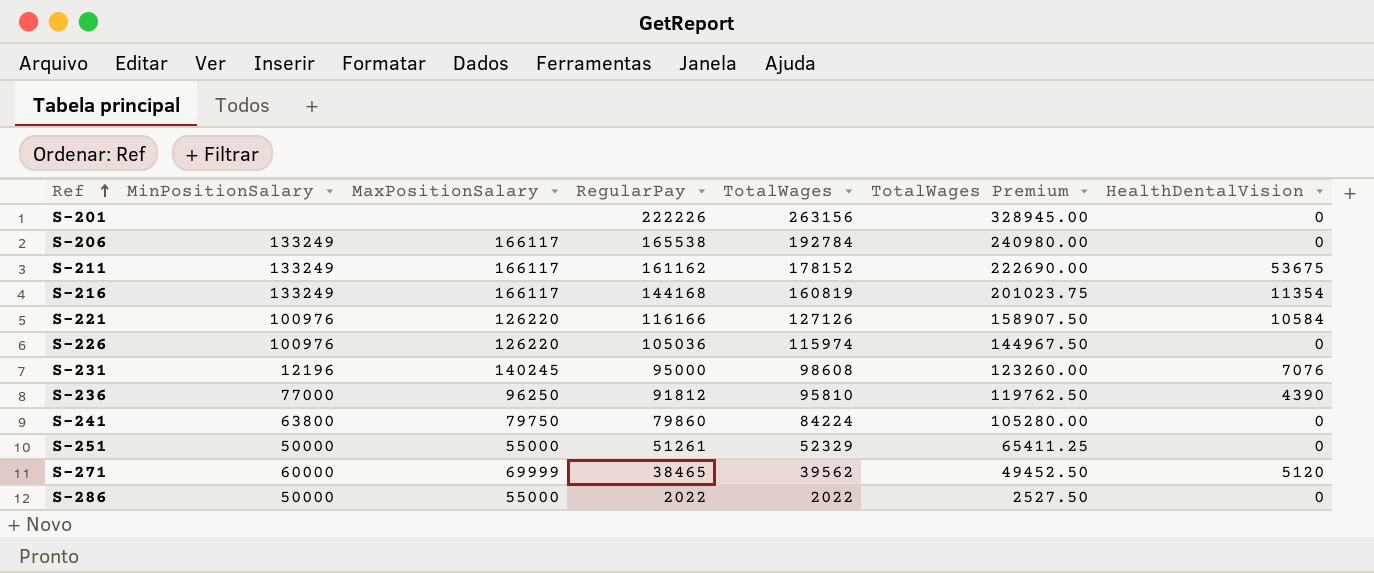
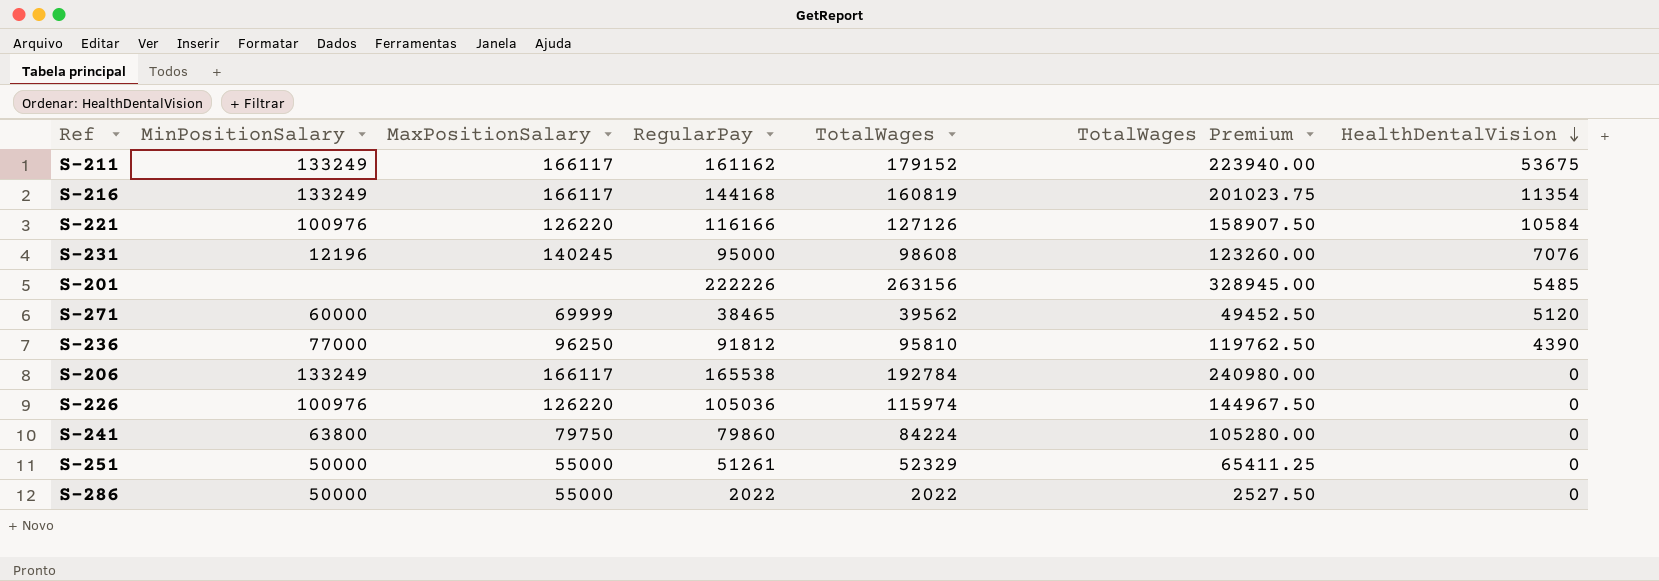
row order: Ref ascending -> HealthDentalVision descending
S-211 | TotalWages: 178152 -> 179152
S-211 | TotalWages Premium: 222690.00 -> 223940.00
S-201 | HealthDentalVision: 0 -> 5485

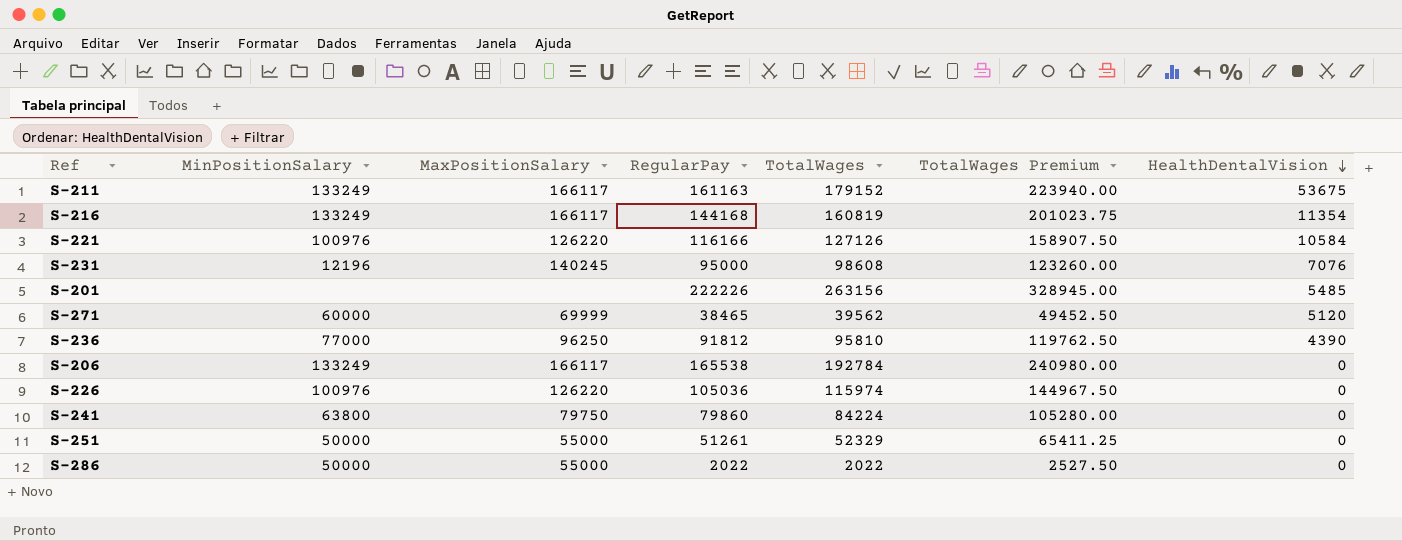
S-211 | RegularPay: 161162 -> 161163

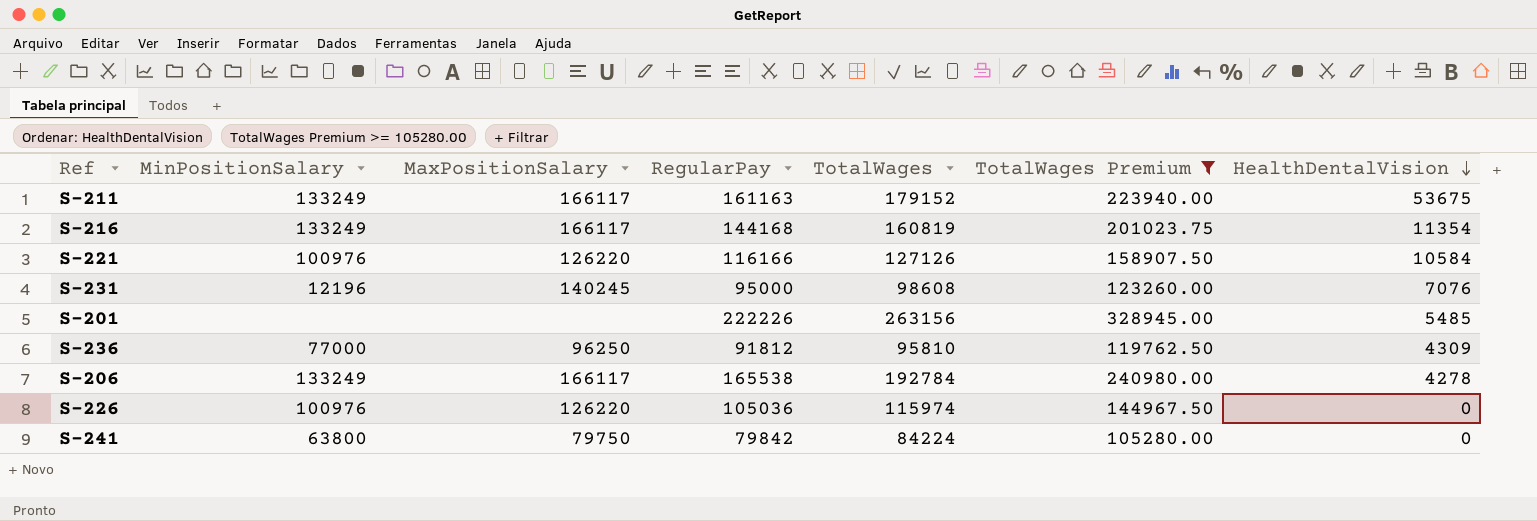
filter: none -> TotalWages Premium >= 105280.00
S-236 | HealthDentalVision: 4390 -> 4309
S-206 | HealthDentalVision: 0 -> 4278
S-241 | RegularPay: 79860 -> 79842

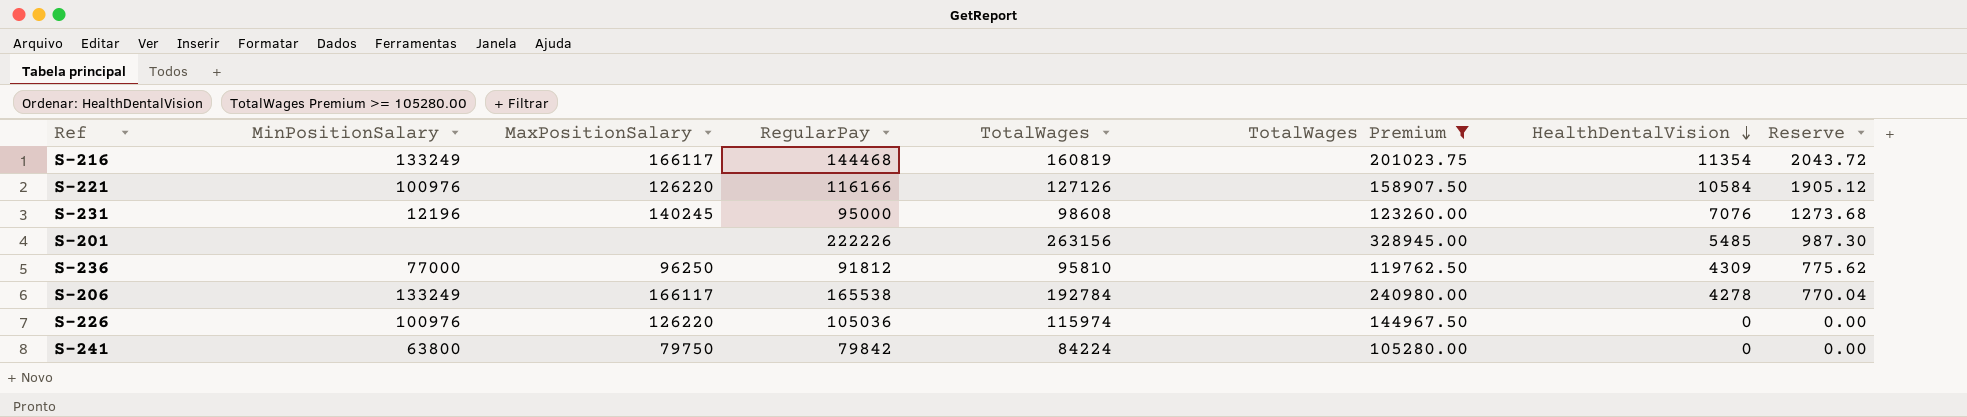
column Reserve | formula: none -> [HealthDentalVision] * 0.18
row S-211: 133249 | 166117 | 161163 | 179152 | 223940.00 | 53675 -> none
S-216 | RegularPay: 144168 -> 144468

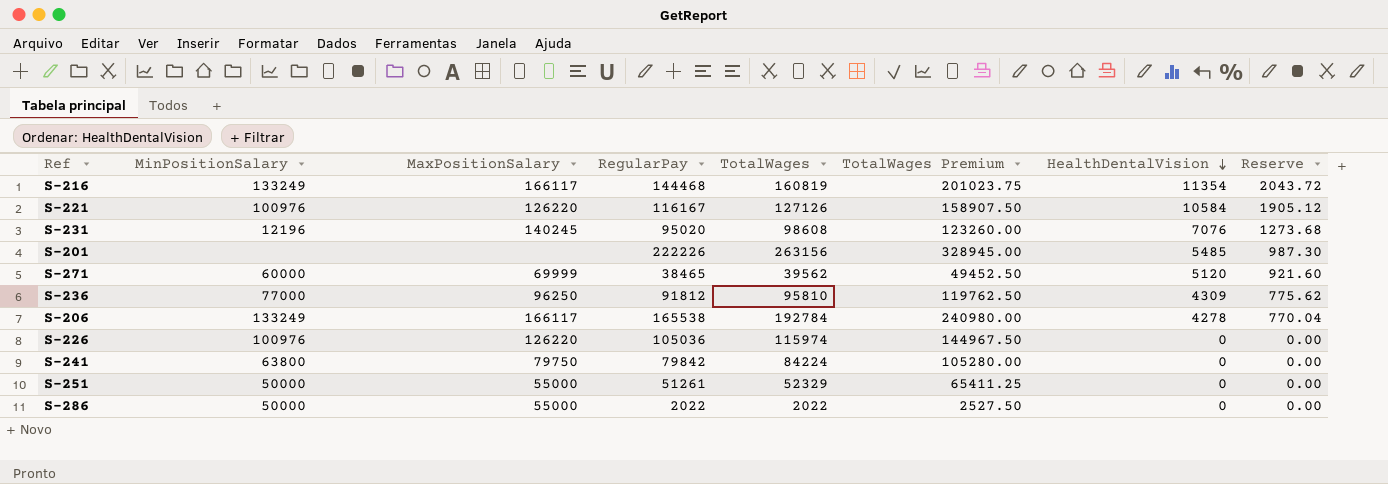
filter: TotalWages Premium >= 105280.00 -> none
S-221 | RegularPay: 116166 -> 116167
S-231 | RegularPay: 95000 -> 95020

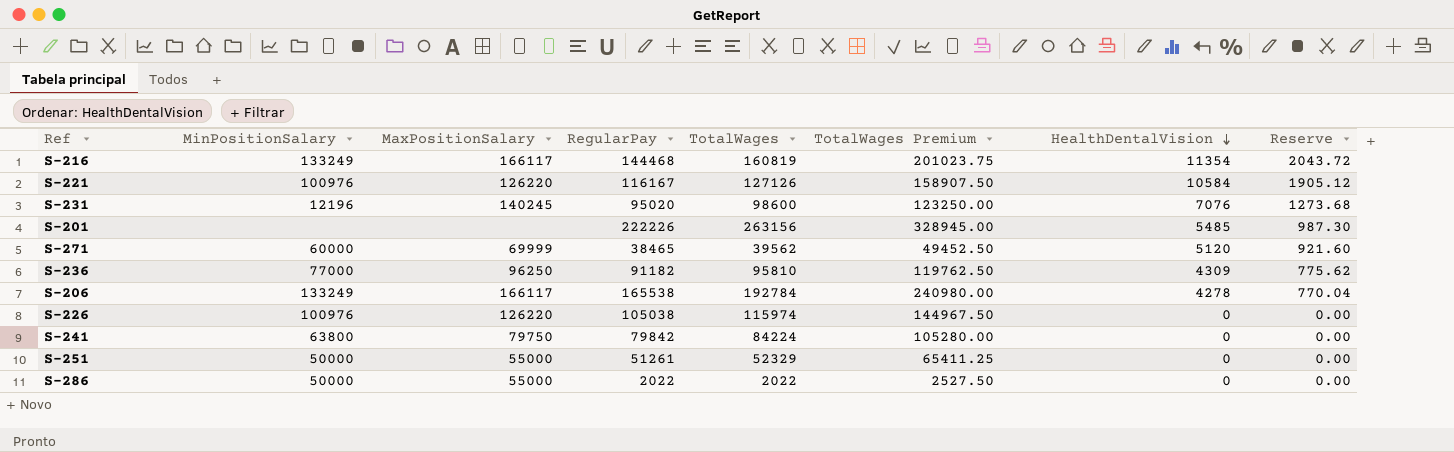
S-231 | TotalWages: 98608 -> 98600
S-231 | TotalWages Premium: 123260.00 -> 123250.00
S-236 | RegularPay: 91812 -> 91182
S-226 | RegularPay: 105036 -> 105038

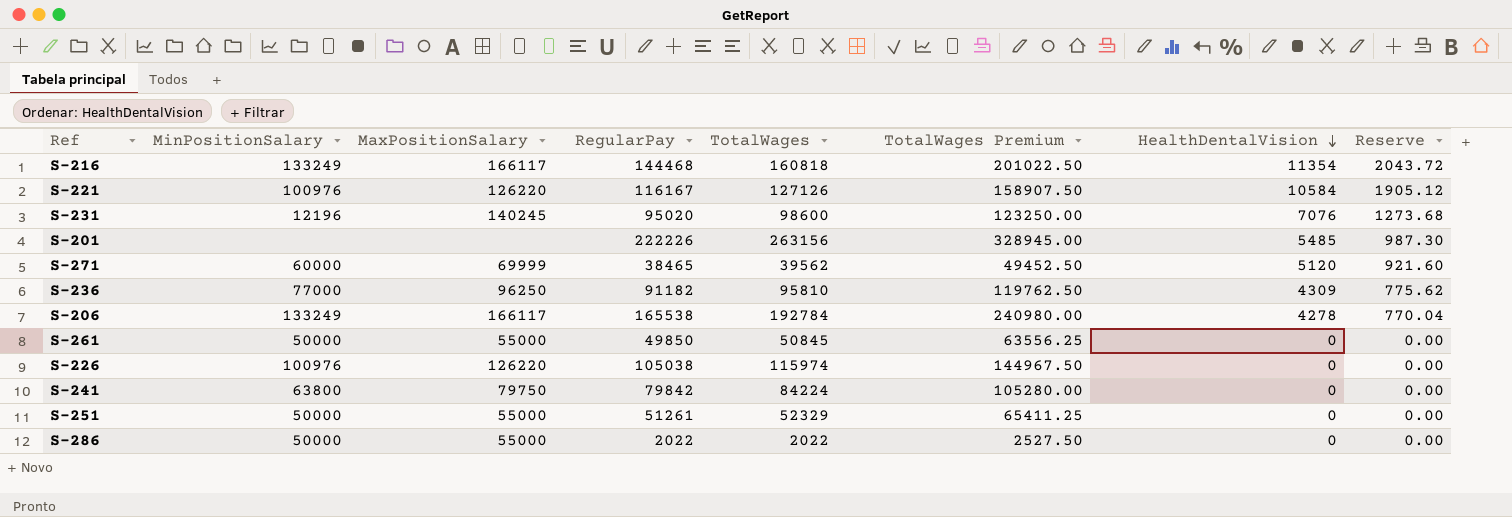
S-216 | TotalWages: 160819 -> 160818
S-216 | TotalWages Premium: 201023.75 -> 201022.50
row S-261: none -> 50000 | 55000 | 49850 | 50845 | 63556.25 | 0 | 0.00

